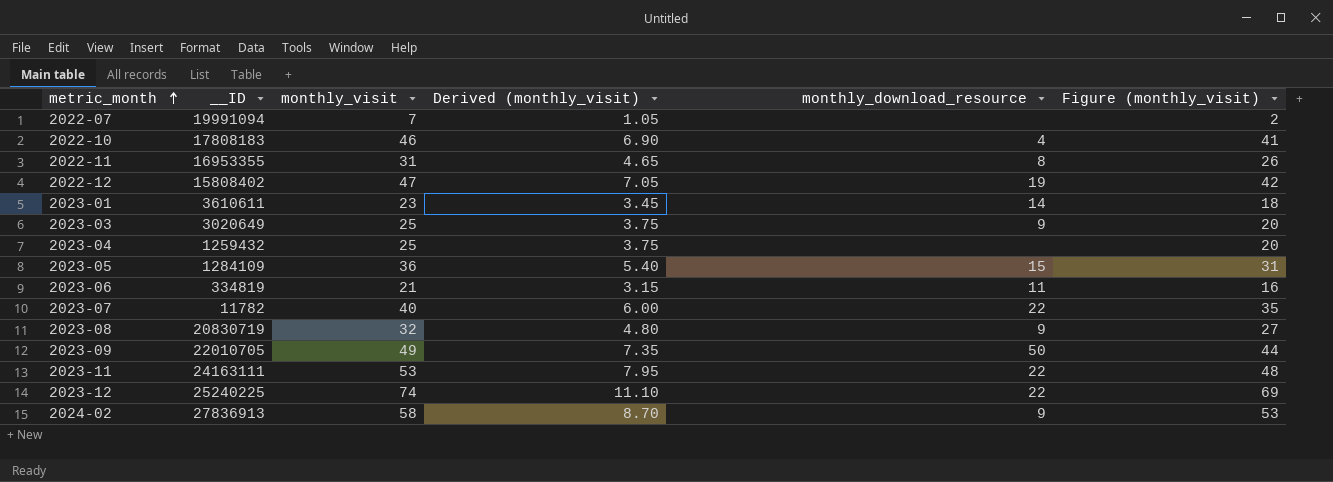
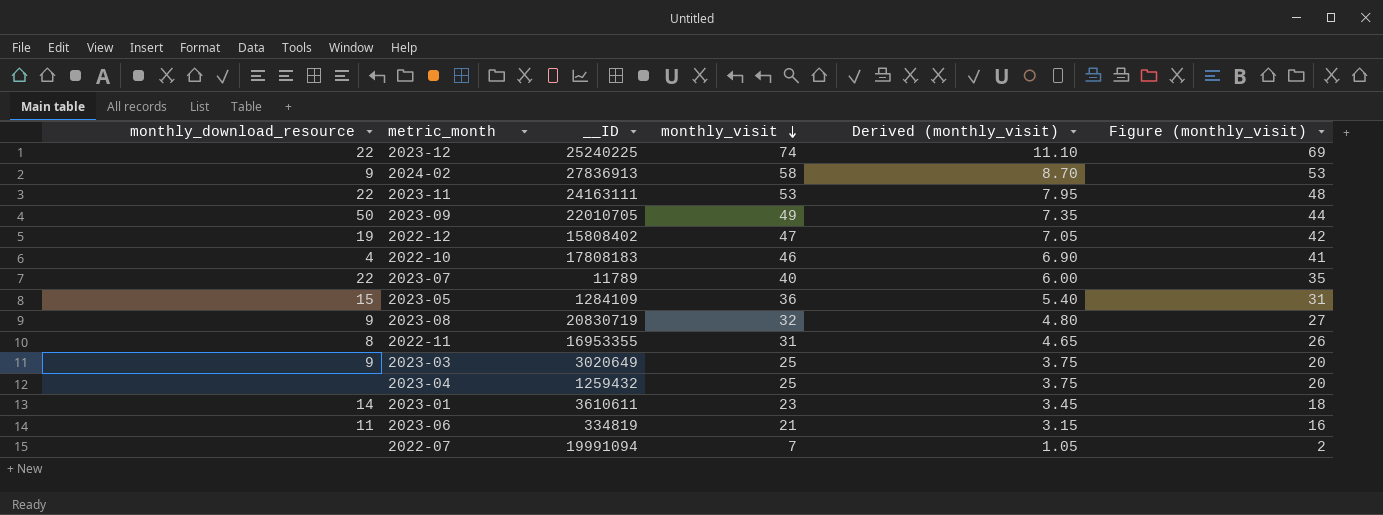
row order: metric_month ascending -> monthly_visit descending
column monthly_download_resource | position: 5 -> 1
2023-07 | __ID: 11782 -> 11789

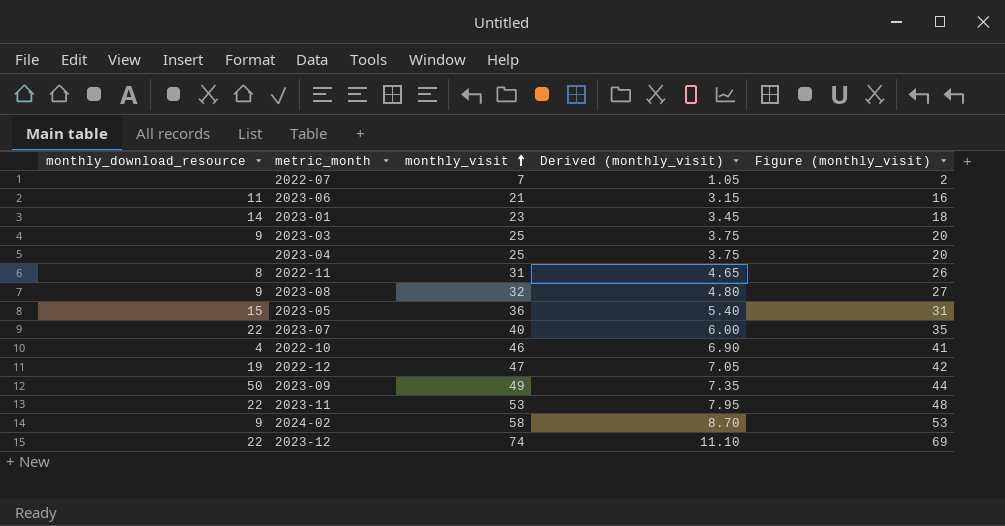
row order: monthly_visit descending -> monthly_visit ascending
column __ID | position: 3 -> none

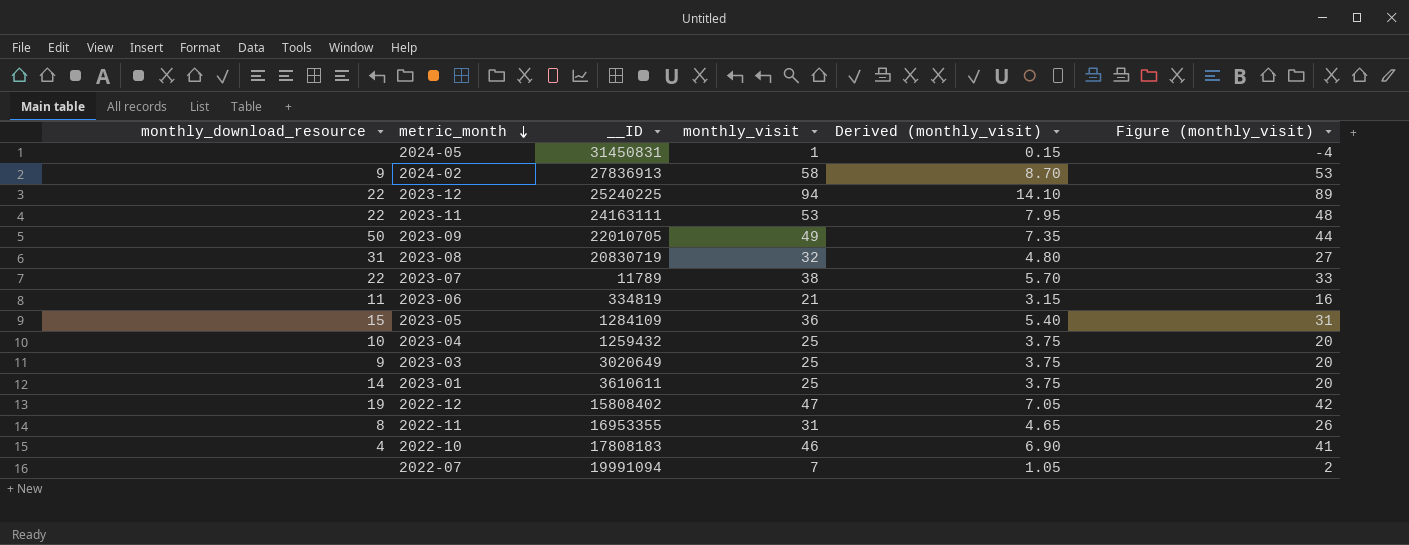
row order: monthly_visit ascending -> metric_month descending
column __ID | position: none -> 3
row 2024-05: none -> none | 31450831 | 1 | 0.15 | -4
2023-12 | monthly_visit: 74 -> 94
2023-12 | Derived (monthly_visit): 11.10 -> 14.10
2023-12 | Figure (monthly_visit): 69 -> 89
2023-08 | monthly_download_resource: 9 -> 31
2023-07 | monthly_visit: 40 -> 38
2023-07 | Derived (monthly_visit): 6.00 -> 5.70
2023-07 | Figure (monthly_visit): 35 -> 33
2023-04 | monthly_download_resource: none -> 10
2023-01 | monthly_visit: 23 -> 25
2023-01 | Derived (monthly_visit): 3.45 -> 3.75
2023-01 | Figure (monthly_visit): 18 -> 20

